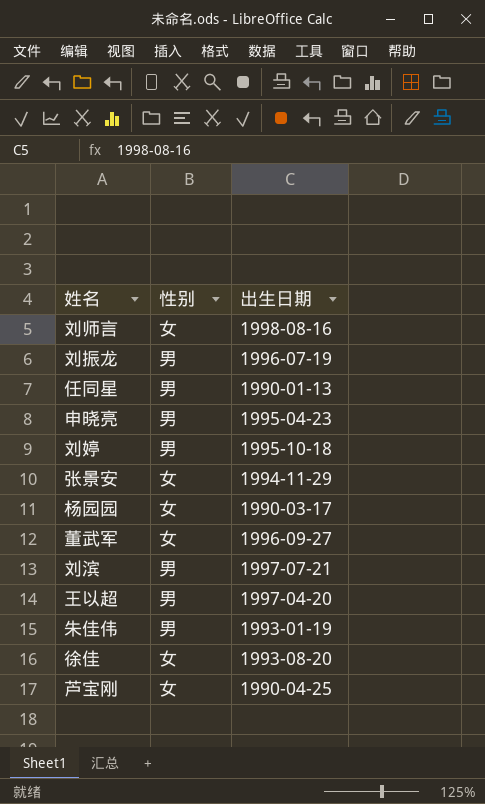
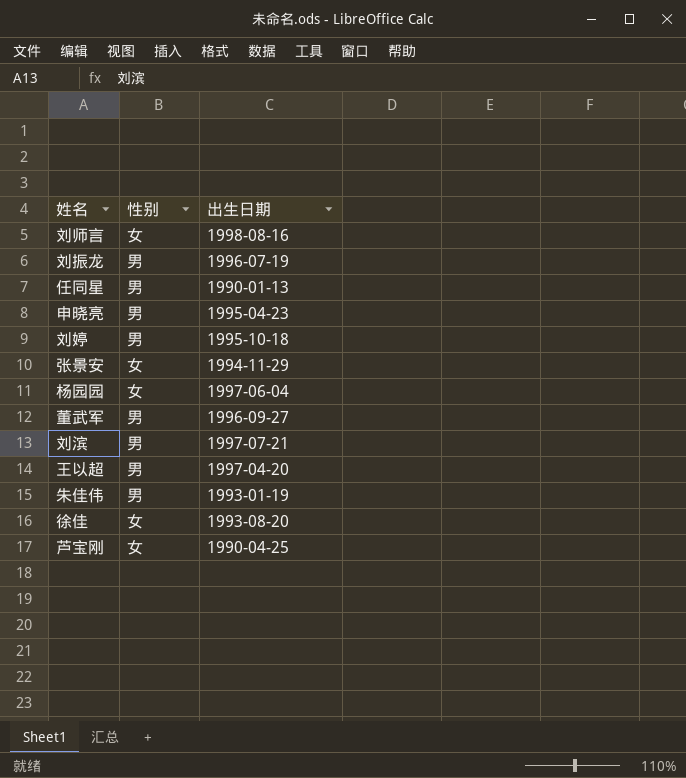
杨园园 | 出生日期: 1990-03-17 -> 1997-06-04
董武军 | 性别: 女 -> 男

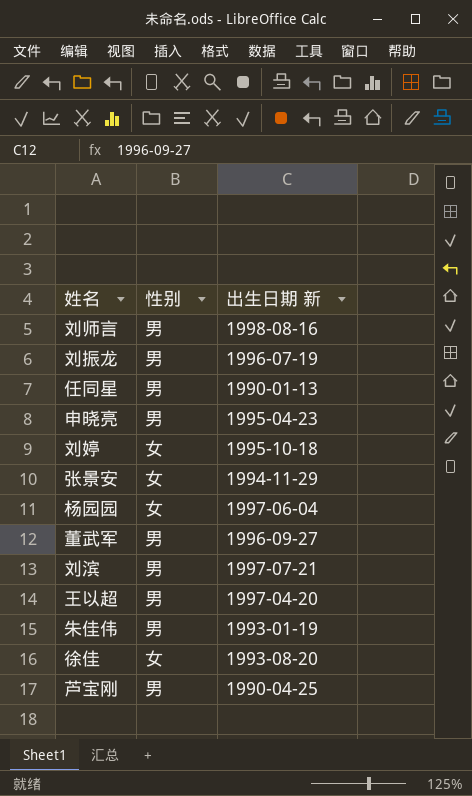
column name: 出生日期 -> 出生日期 新
刘师言 | 性别: 女 -> 男
刘婷 | 性别: 男 -> 女
芦宝刚 | 性别: 女 -> 男

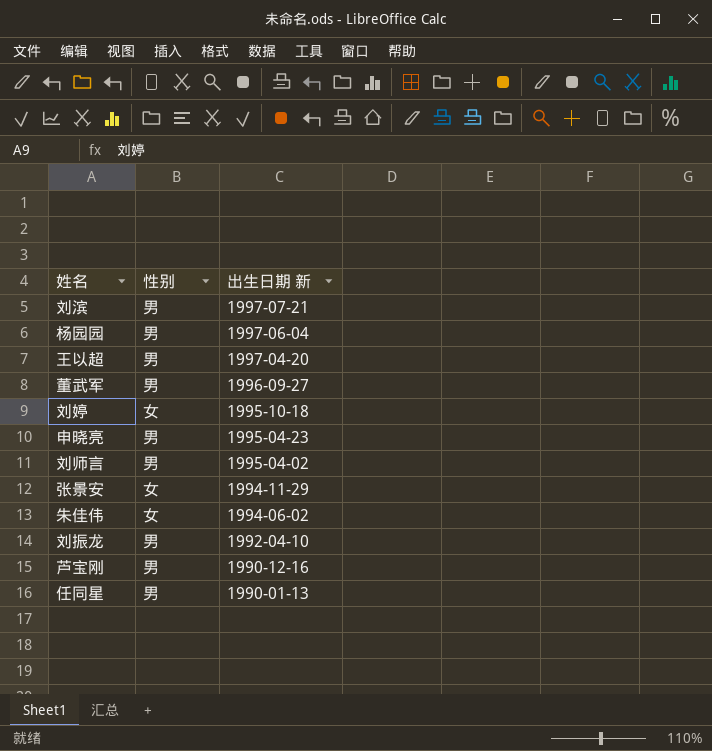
row order: none -> 出生日期 新 descending
row 徐佳: 女 | 1993-08-20 -> none
杨园园 | 性别: 女 -> 男
刘师言 | 出生日期 新: 1998-08-16 -> 1995-04-02
朱佳伟 | 性别: 男 -> 女
朱佳伟 | 出生日期 新: 1993-01-19 -> 1994-06-02
刘振龙 | 出生日期 新: 1996-07-19 -> 1992-04-10
芦宝刚 | 出生日期 新: 1990-04-25 -> 1990-12-16

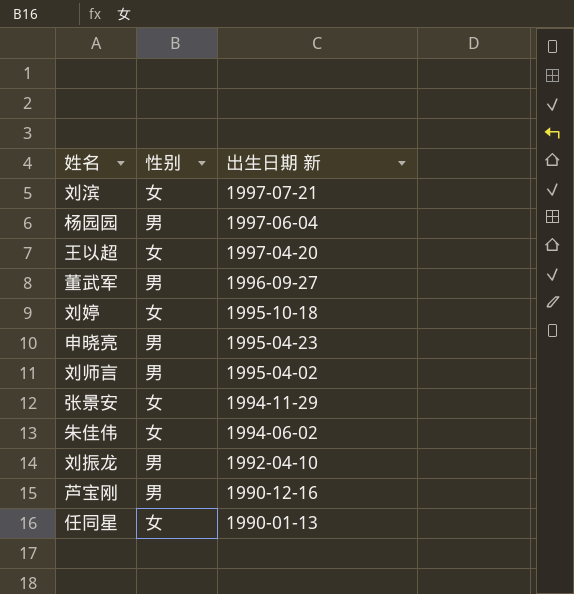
刘滨 | 性别: 男 -> 女
王以超 | 性别: 男 -> 女
任同星 | 性别: 男 -> 女

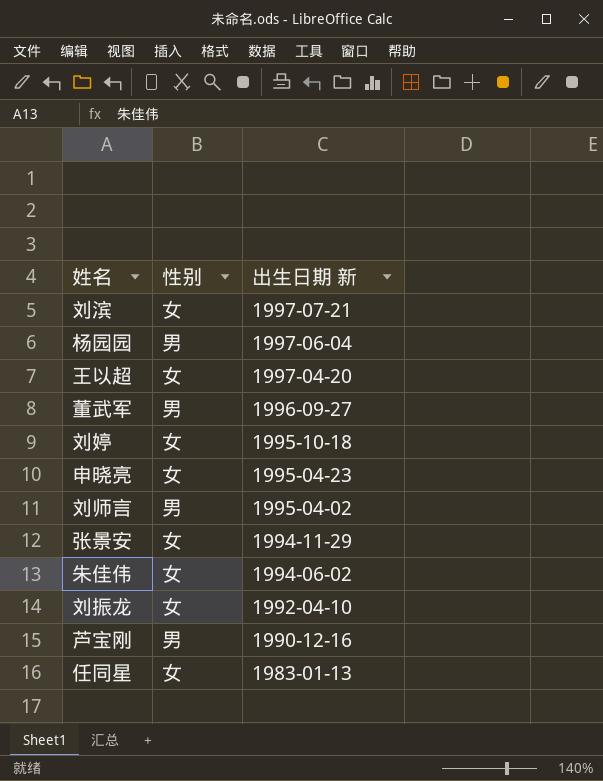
申晓亮 | 性别: 男 -> 女
刘振龙 | 性别: 男 -> 女
任同星 | 出生日期 新: 1990-01-13 -> 1983-01-13

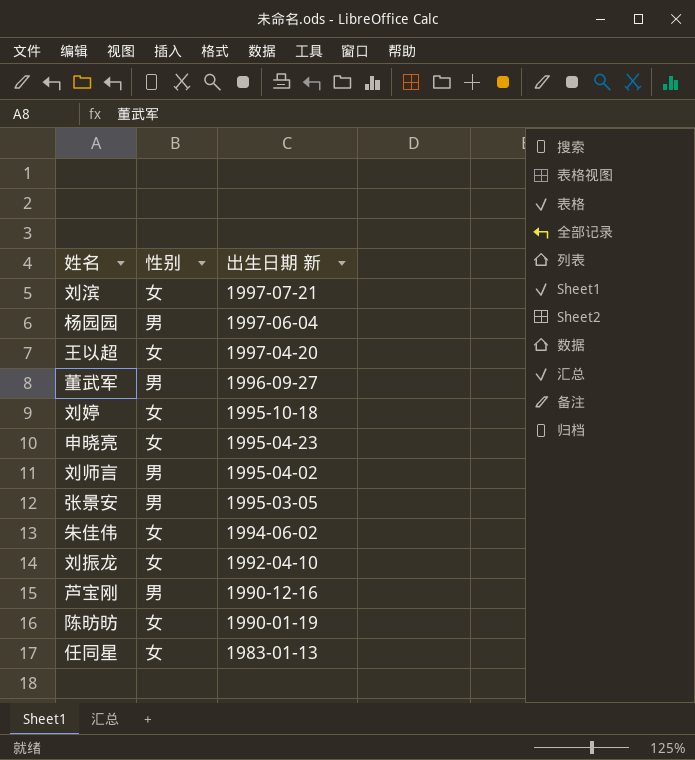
张景安 | 性别: 女 -> 男
张景安 | 出生日期 新: 1994-11-29 -> 1995-03-05
row 陈昉昉: none -> 女 | 1990-01-19

